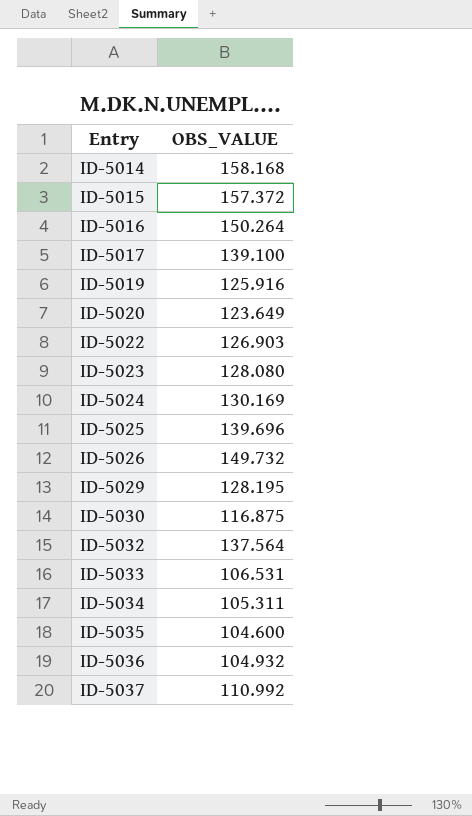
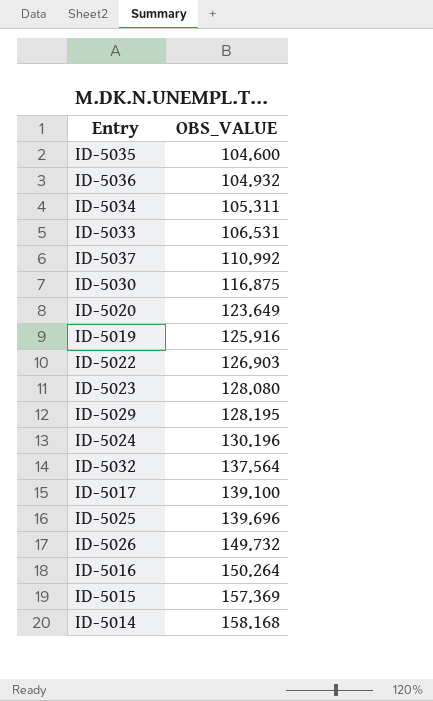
row order: Entry ascending -> OBS_VALUE ascending
ID-5024 | OBS_VALUE: 130.169 -> 130.196
ID-5015 | OBS_VALUE: 157.372 -> 157.369

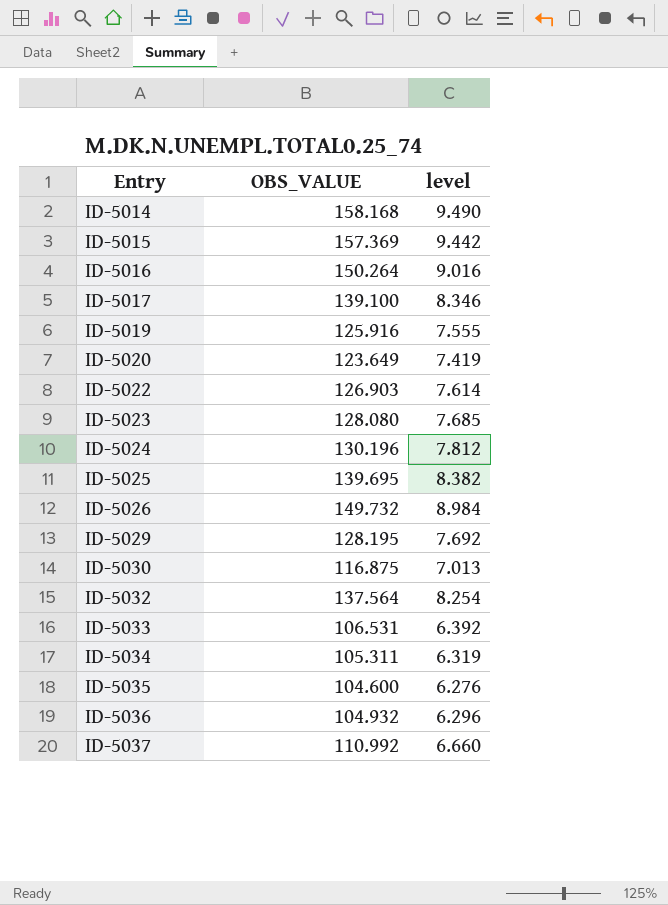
row order: OBS_VALUE ascending -> Entry ascending
column level | formula: none -> [OBS_VALUE] * 0.06
ID-5025 | OBS_VALUE: 139.696 -> 139.695

